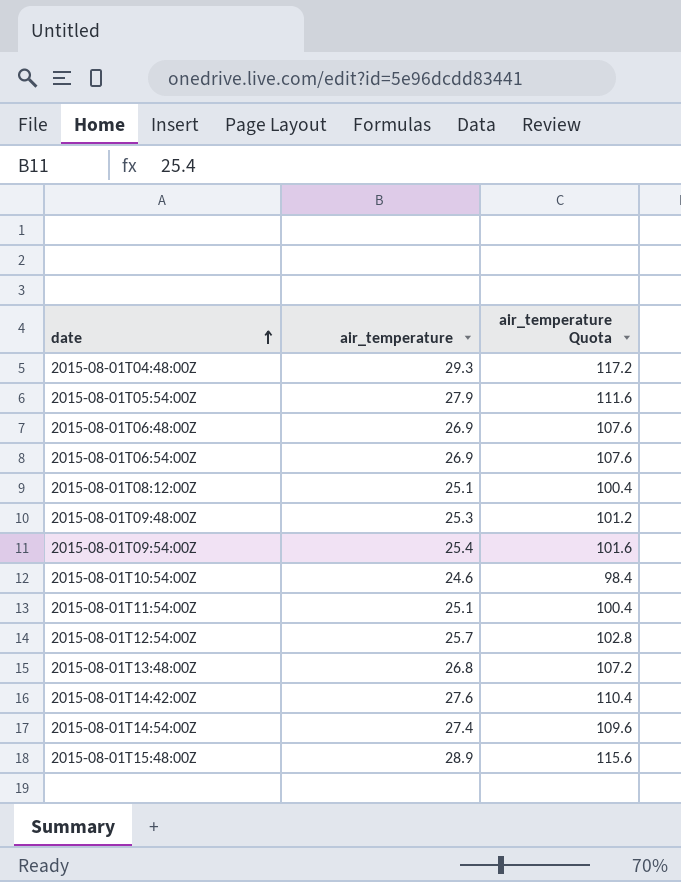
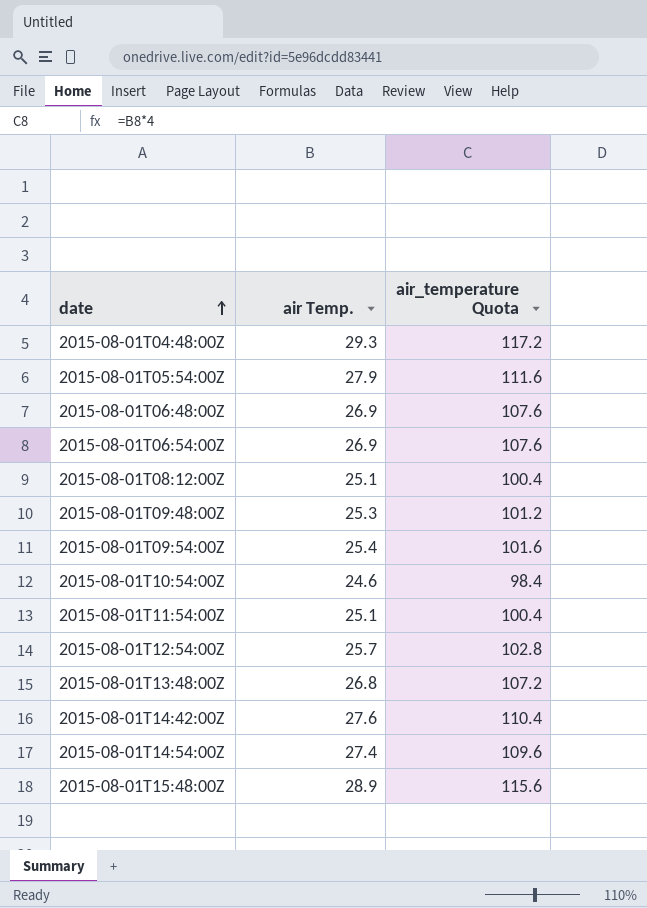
column name: air_temperature -> air Temp.

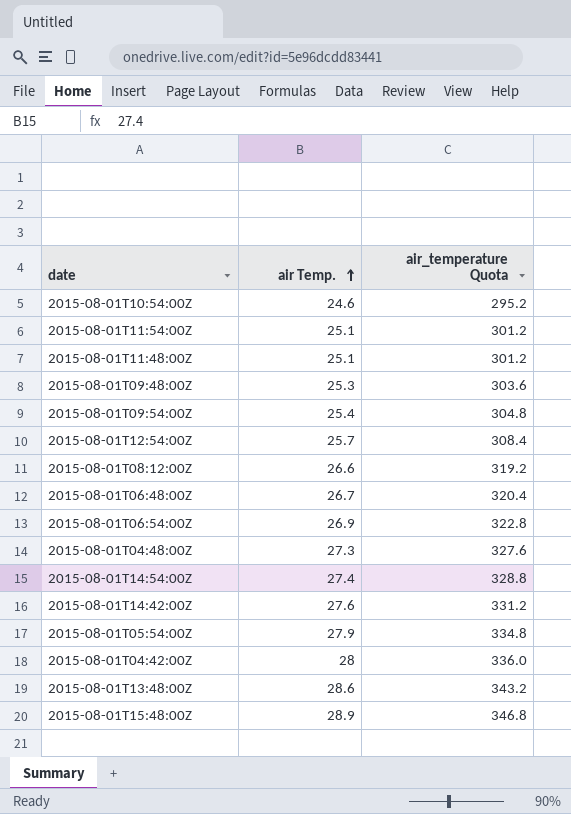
row order: date ascending -> air Temp. ascending
column air_temperature Quota | formula: [air Temp.] * 4 -> [air Temp.] * 12
row 2015-08-01T11:48:00Z: none -> 25.1 | 301.2
2015-08-01T08:12:00Z | air Temp.: 25.1 -> 26.6
2015-08-01T06:48:00Z | air Temp.: 26.9 -> 26.7
2015-08-01T04:48:00Z | air Temp.: 29.3 -> 27.3
row 2015-08-01T04:42:00Z: none -> 28 | 336.0
2015-08-01T13:48:00Z | air Temp.: 26.8 -> 28.6

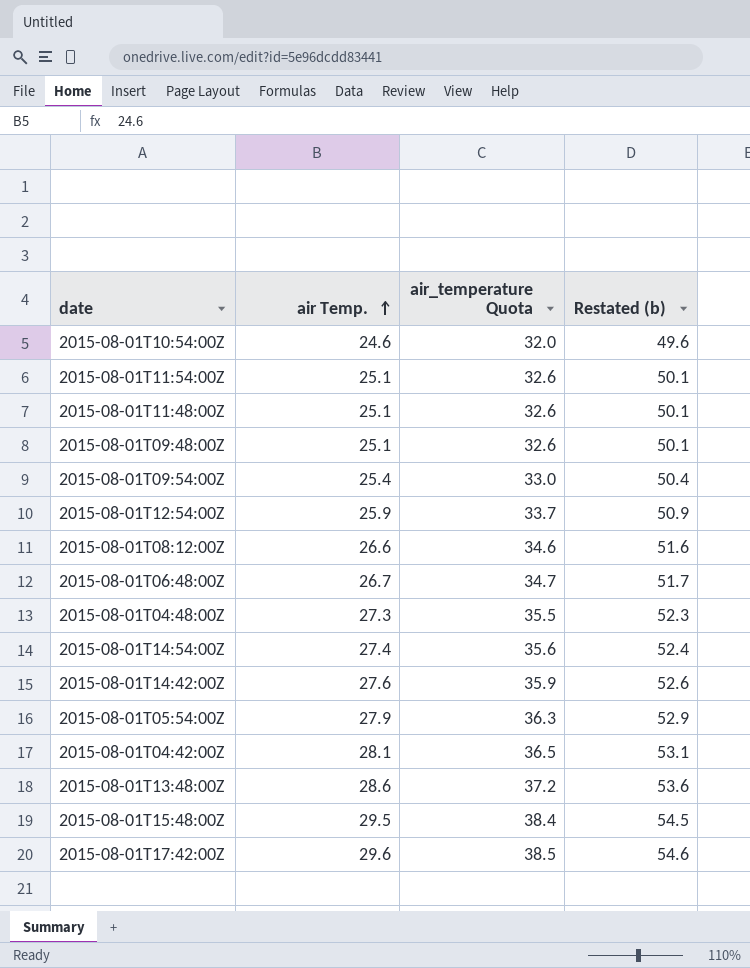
column air_temperature Quota | formula: [air Temp.] * 12 -> [air Temp.] * 1.3
column Restated (b) | formula: none -> [air Temp.] + 25
row 2015-08-01T06:54:00Z: 26.9 | 322.8 -> none
2015-08-01T09:48:00Z | air Temp.: 25.3 -> 25.1
2015-08-01T12:54:00Z | air Temp.: 25.7 -> 25.9
2015-08-01T04:42:00Z | air Temp.: 28 -> 28.1
2015-08-01T15:48:00Z | air Temp.: 28.9 -> 29.5
row 2015-08-01T17:42:00Z: none -> 29.6 | 38.5 | 54.6

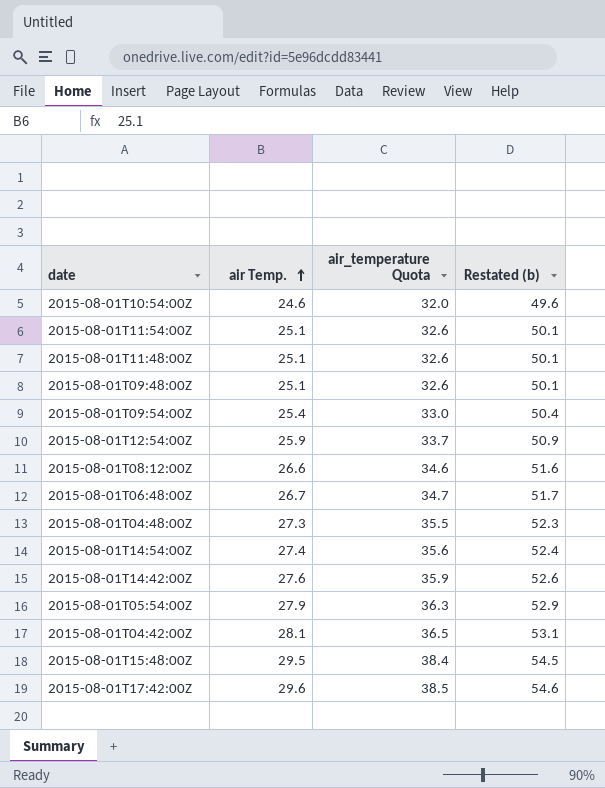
row 2015-08-01T13:48:00Z: 28.6 | 37.2 | 53.6 -> none

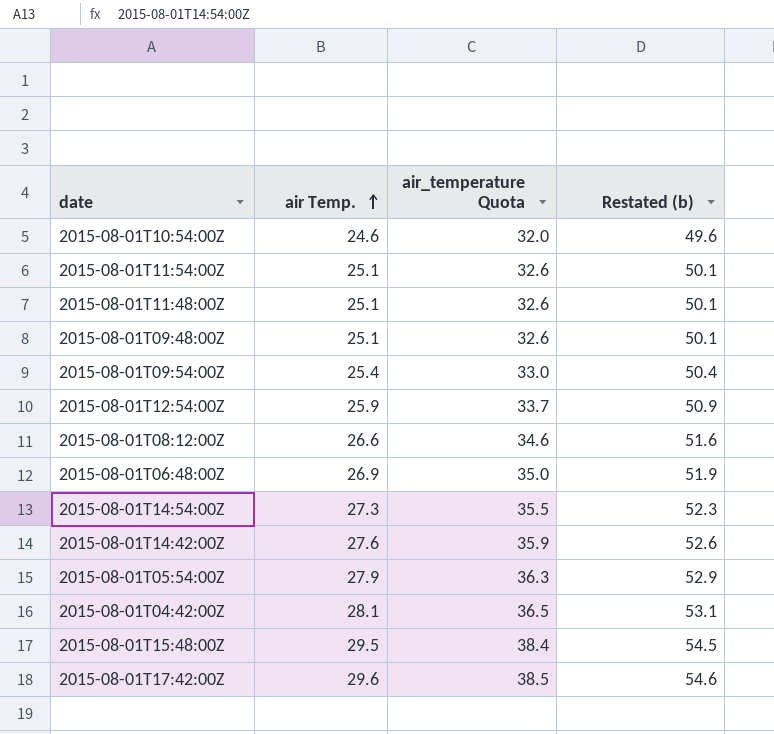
row 2015-08-01T04:48:00Z: 27.3 | 35.5 | 52.3 -> none
2015-08-01T06:48:00Z | air Temp.: 26.7 -> 26.9
2015-08-01T06:48:00Z | air_temperature Quota: 34.7 -> 35.0
2015-08-01T06:48:00Z | Restated (b): 51.7 -> 51.9
2015-08-01T14:54:00Z | air Temp.: 27.4 -> 27.3
2015-08-01T14:54:00Z | air_temperature Quota: 35.6 -> 35.5
2015-08-01T14:54:00Z | Restated (b): 52.4 -> 52.3

